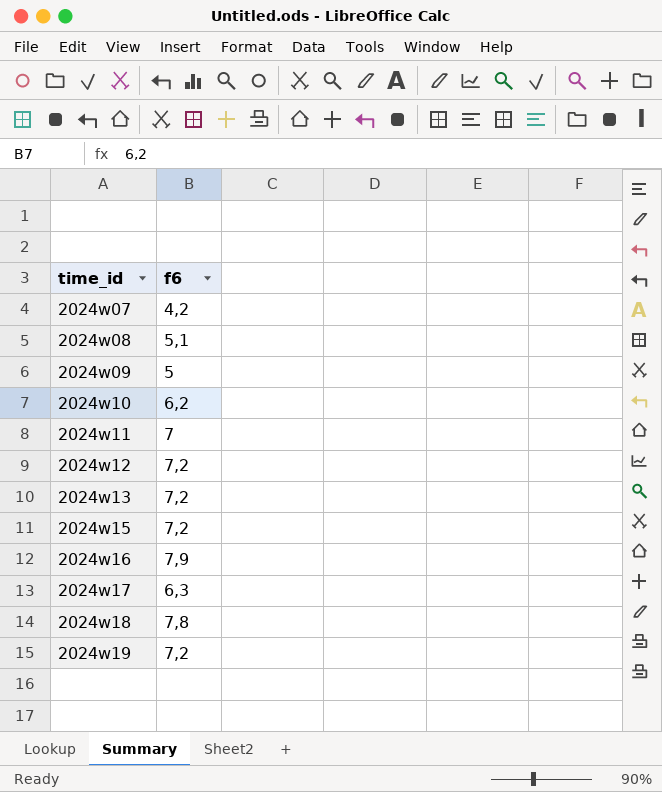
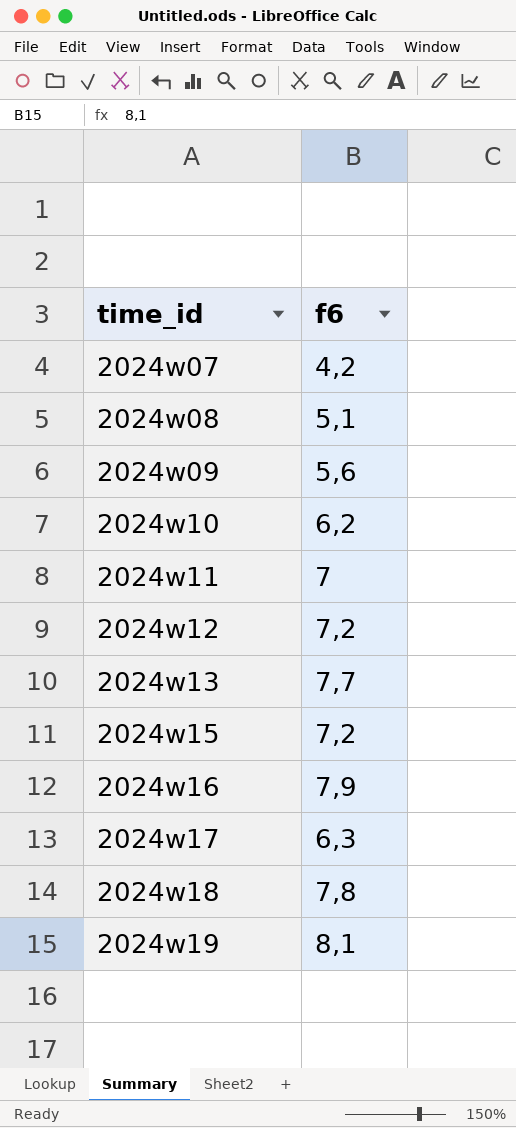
2024w09 | f6: 5 -> 5,6
2024w13 | f6: 7,2 -> 7,7
2024w19 | f6: 7,2 -> 8,1

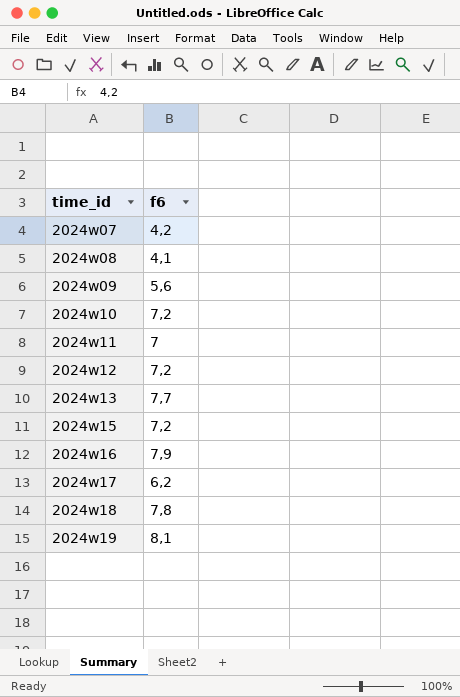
2024w08 | f6: 5,1 -> 4,1
2024w10 | f6: 6,2 -> 7,2
2024w17 | f6: 6,3 -> 6,2

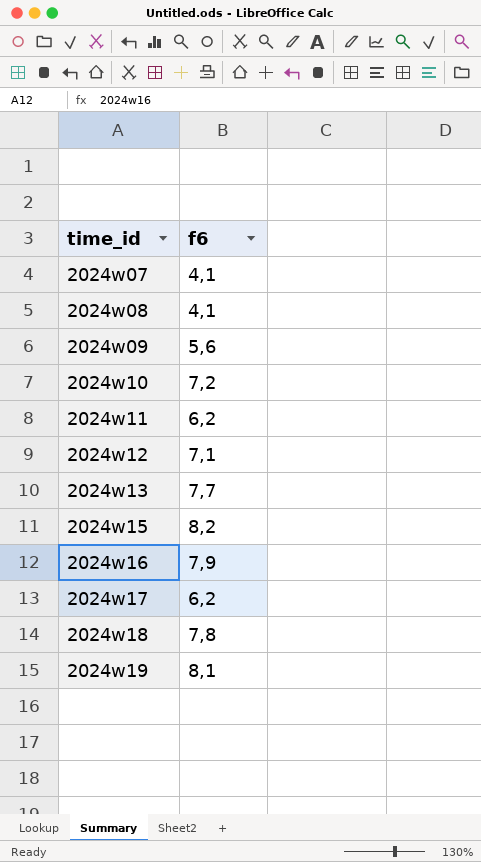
2024w07 | f6: 4,2 -> 4,1
2024w11 | f6: 7 -> 6,2
2024w12 | f6: 7,2 -> 7,1
2024w15 | f6: 7,2 -> 8,2

